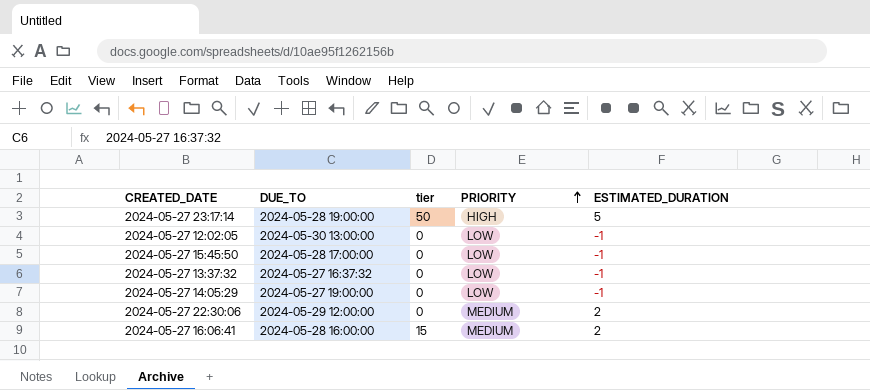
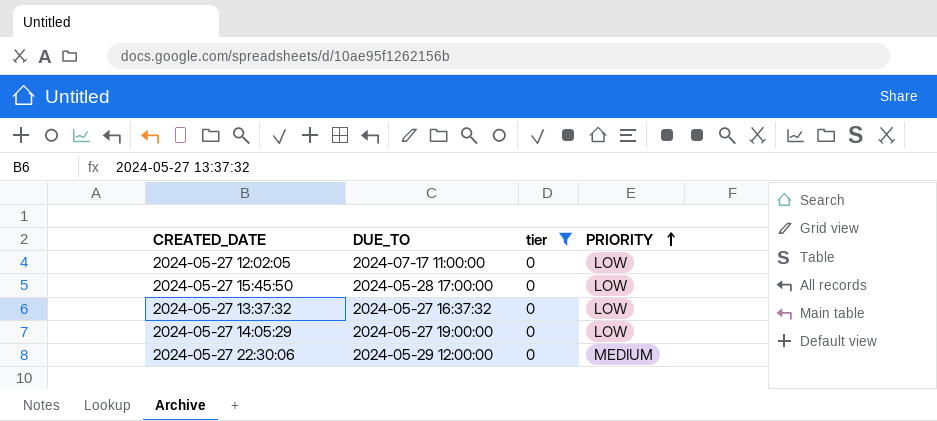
filter: none -> tier = 0
column ESTIMATED_DURATION | position: 5 -> none
2024-05-27 12:02:05 | DUE_TO: 2024-05-30 13:00:00 -> 2024-07-17 11:00:00

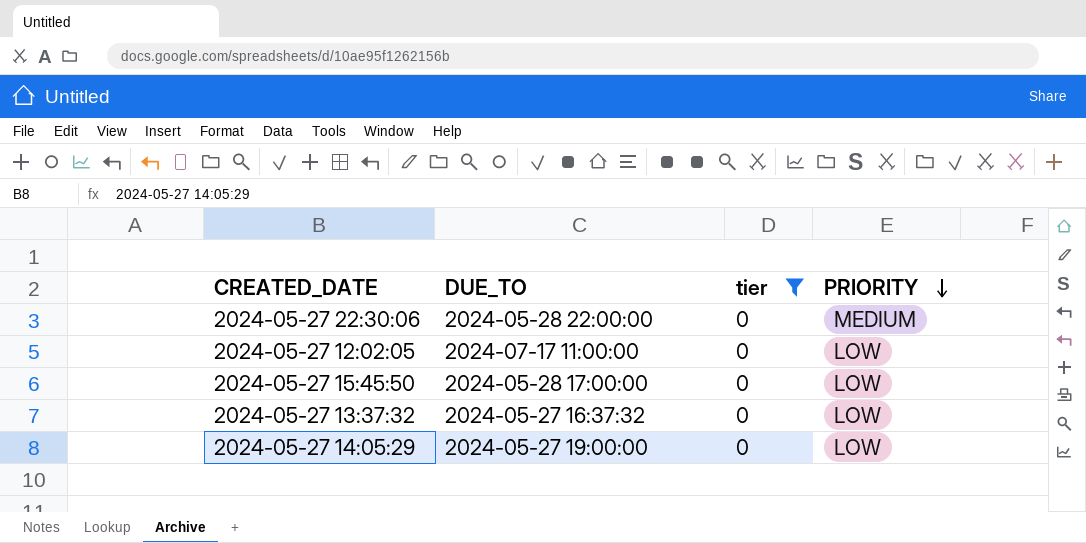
row order: PRIORITY ascending -> PRIORITY descending
2024-05-27 22:30:06 | DUE_TO: 2024-05-29 12:00:00 -> 2024-05-28 22:00:00

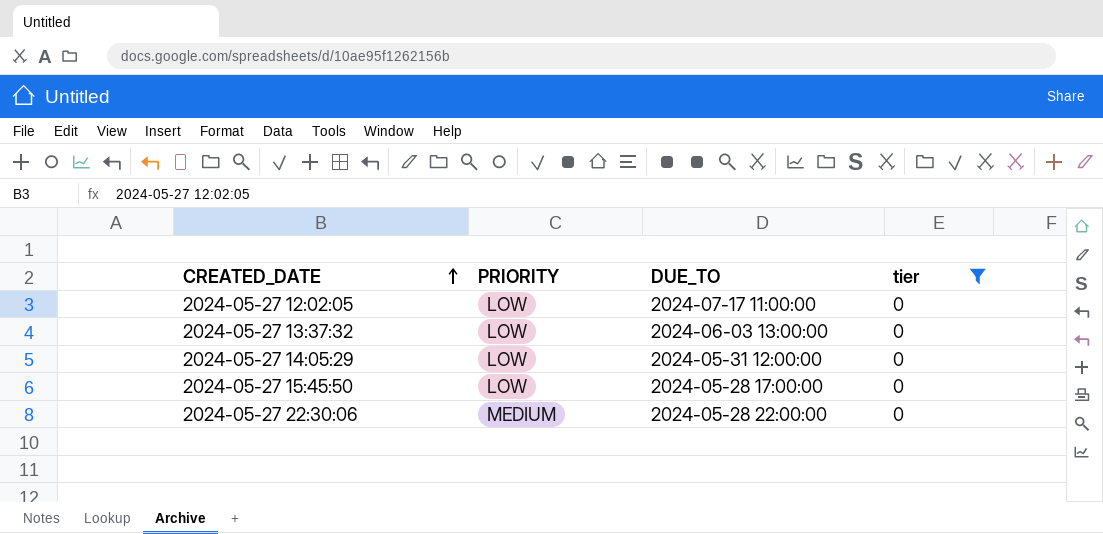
row order: PRIORITY descending -> CREATED_DATE ascending
column PRIORITY | position: 4 -> 2
2024-05-27 13:37:32 | DUE_TO: 2024-05-27 16:37:32 -> 2024-06-03 13:00:00
2024-05-27 14:05:29 | DUE_TO: 2024-05-27 19:00:00 -> 2024-05-31 12:00:00

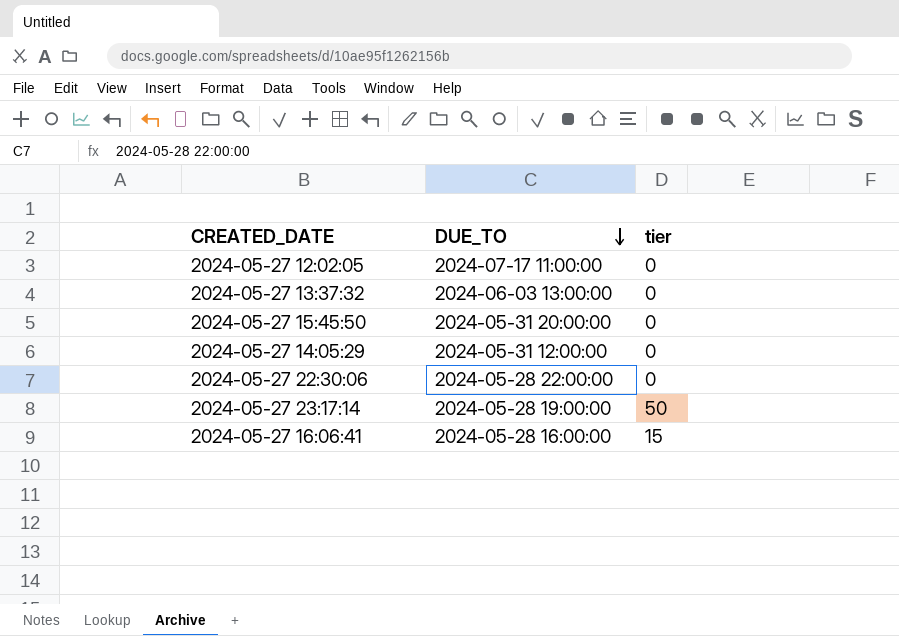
filter: tier = 0 -> none
row order: CREATED_DATE ascending -> DUE_TO descending
column PRIORITY | position: 2 -> none
2024-05-27 15:45:50 | DUE_TO: 2024-05-28 17:00:00 -> 2024-05-31 20:00:00

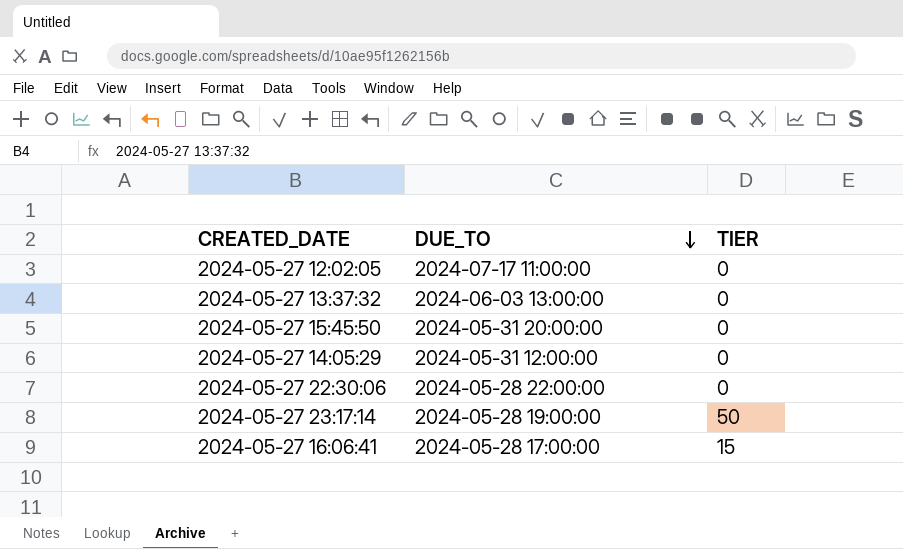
column name: tier -> TIER
2024-05-27 16:06:41 | DUE_TO: 2024-05-28 16:00:00 -> 2024-05-28 17:00:00

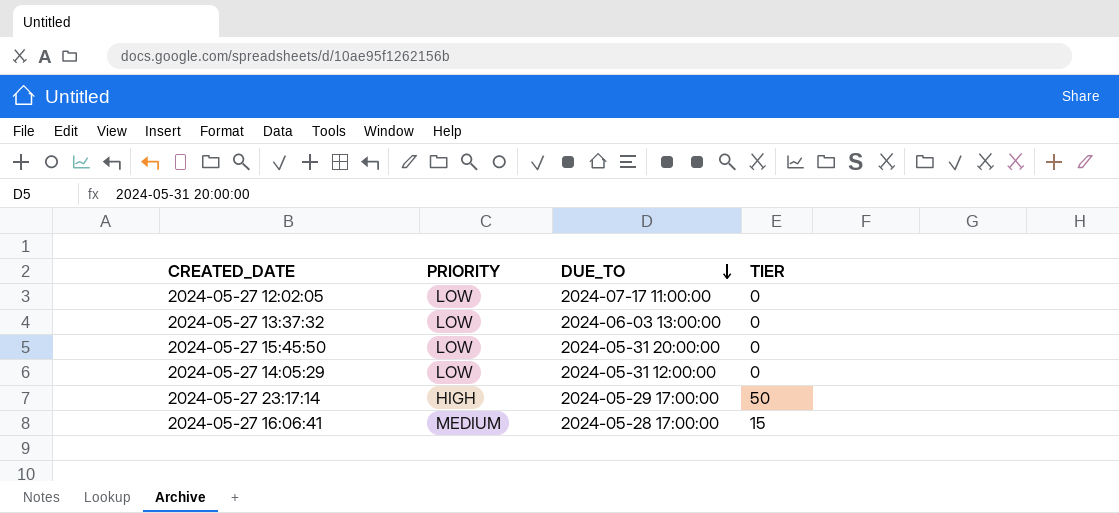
column PRIORITY | position: none -> 2
row 2024-05-27 22:30:06: 2024-05-28 22:00:00 | 0 -> none
2024-05-27 23:17:14 | DUE_TO: 2024-05-28 19:00:00 -> 2024-05-29 17:00:00

